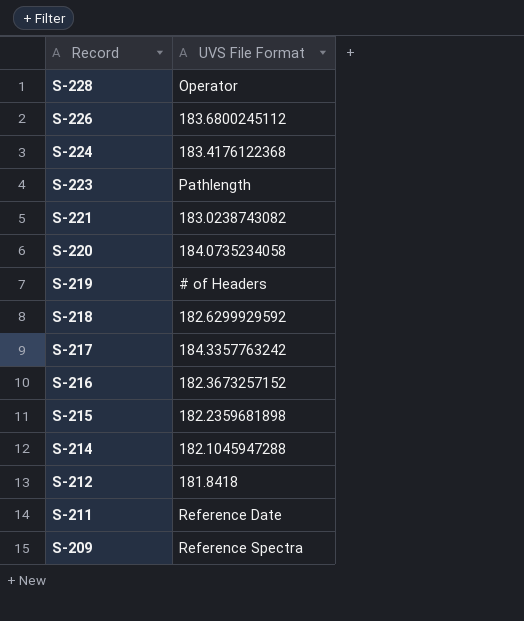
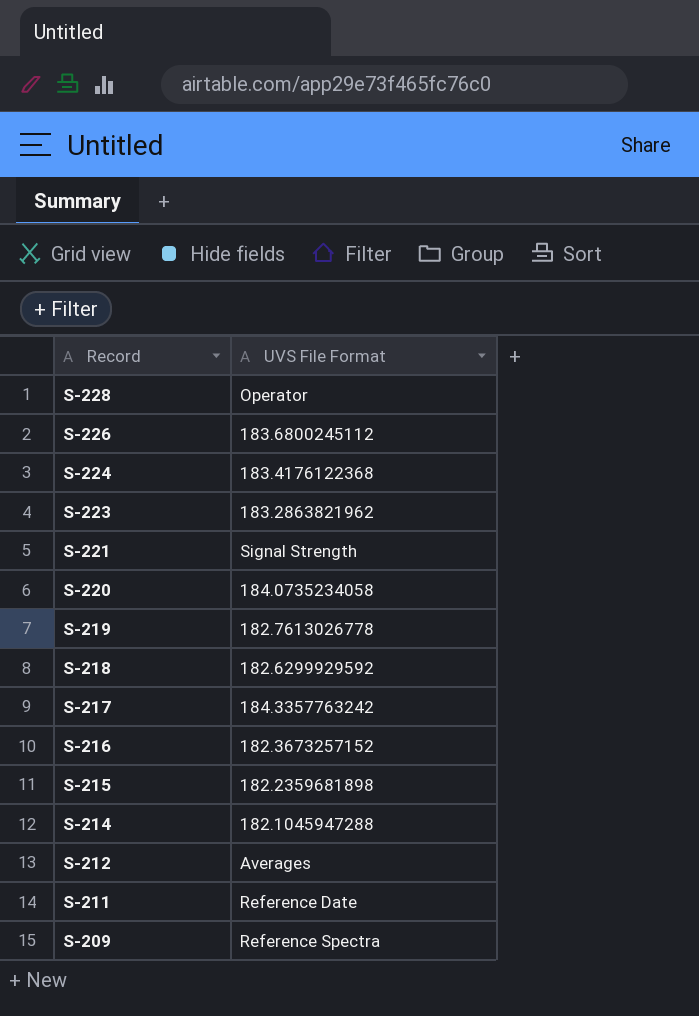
S-223 | UVS File Format: Pathlength -> 183.2863821962
S-221 | UVS File Format: 183.0238743082 -> Signal Strength
S-219 | UVS File Format: # of Headers -> 182.7613026778
S-212 | UVS File Format: 181.8418 -> Averages

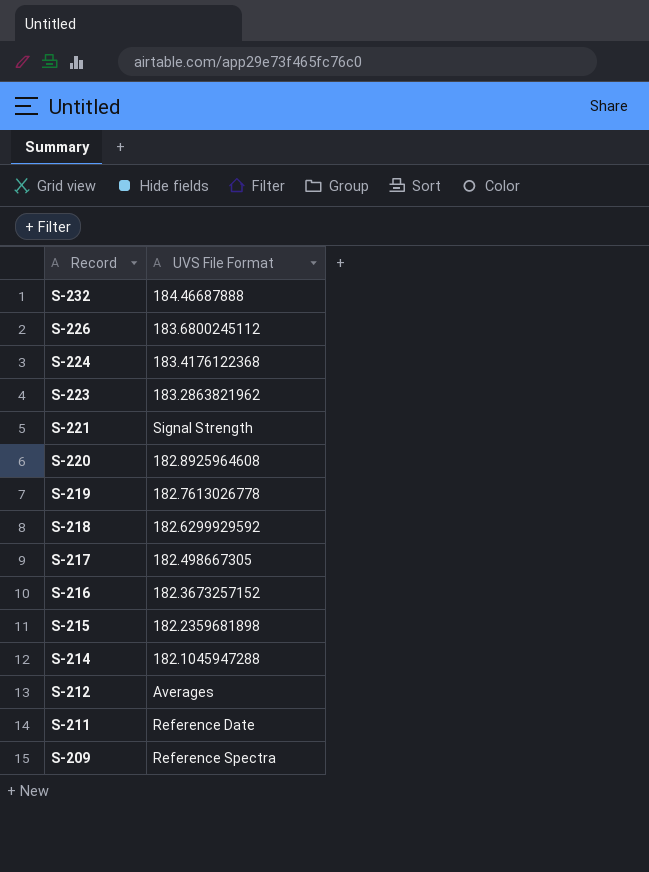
row S-228: Operator -> none
row S-232: none -> 184.46687888
S-220 | UVS File Format: 184.0735234058 -> 182.8925964608
S-217 | UVS File Format: 184.3357763242 -> 182.498667305

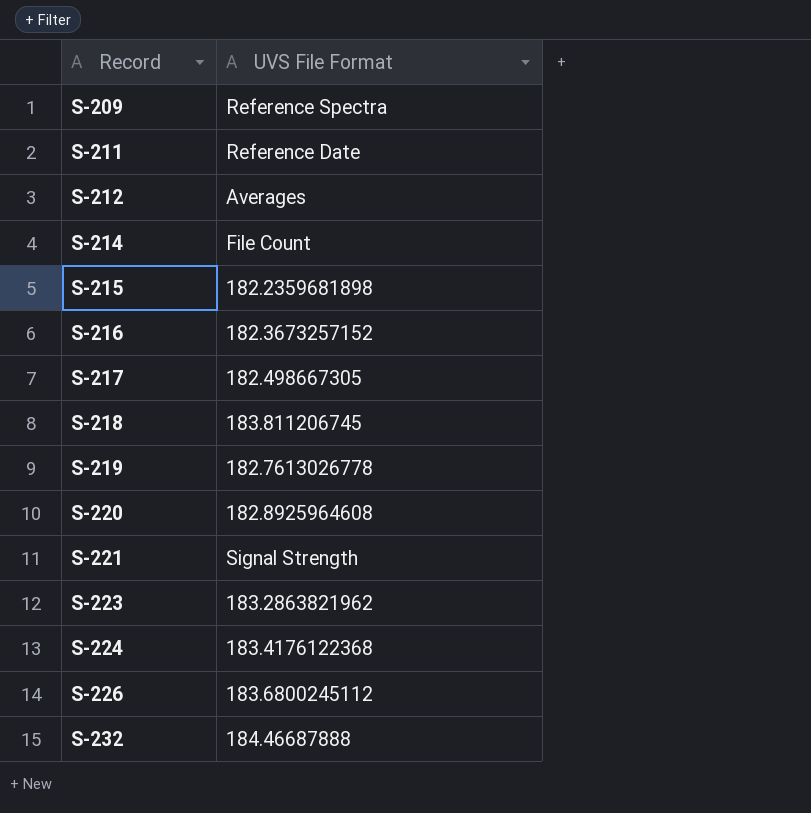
row order: Record descending -> Record ascending
S-214 | UVS File Format: 182.1045947288 -> File Count
S-218 | UVS File Format: 182.6299929592 -> 183.811206745

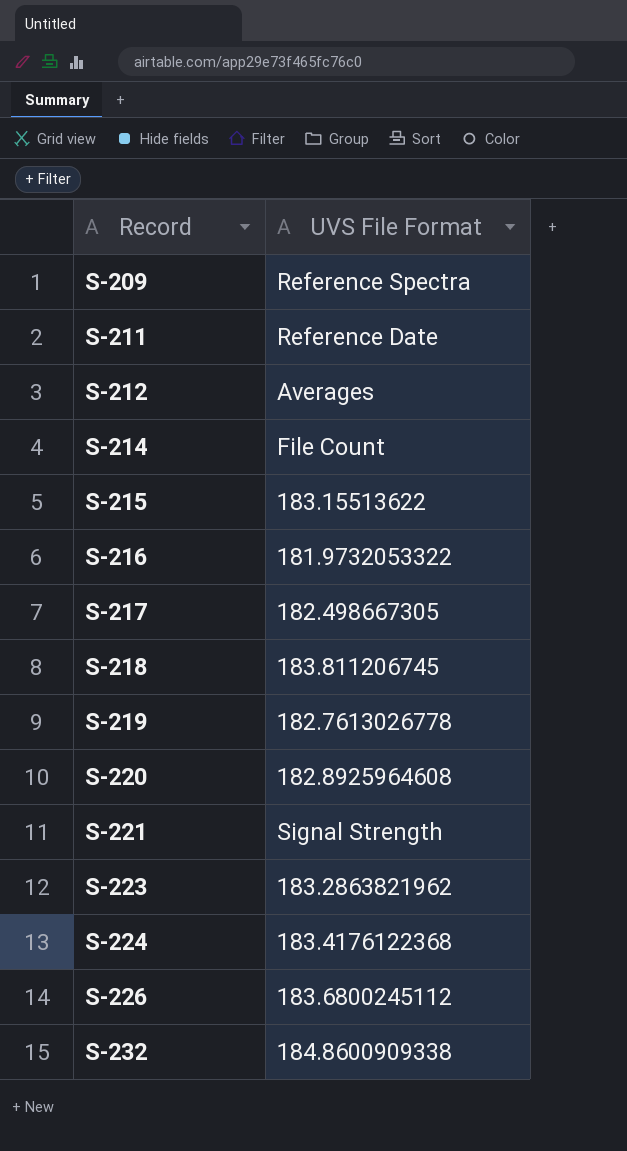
S-215 | UVS File Format: 182.2359681898 -> 183.15513622
S-216 | UVS File Format: 182.3673257152 -> 181.9732053322
S-232 | UVS File Format: 184.46687888 -> 184.8600909338

